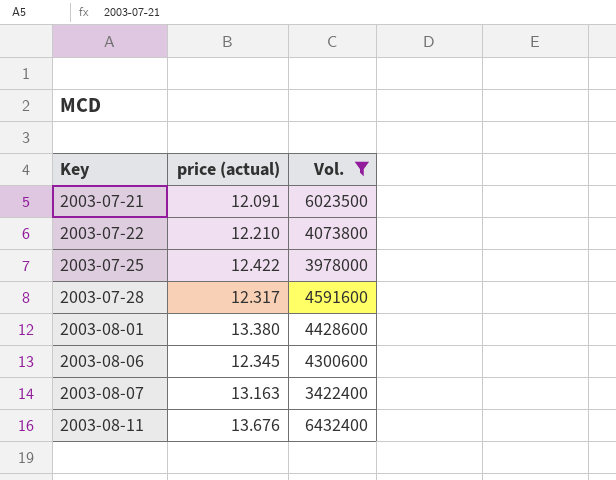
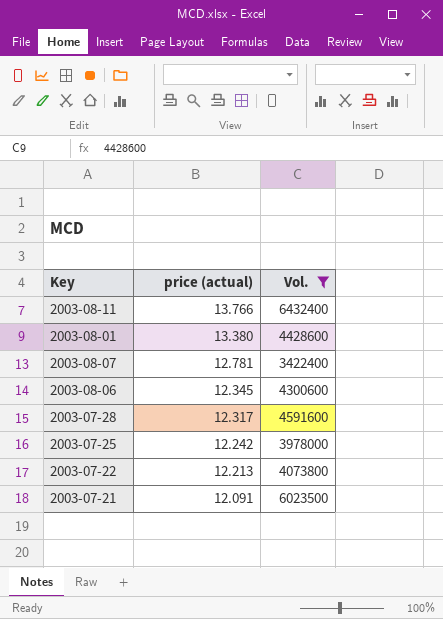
row order: Key ascending -> price (actual) descending
2003-08-11 | price (actual): 13.676 -> 13.766
2003-08-07 | price (actual): 13.163 -> 12.781
2003-07-25 | price (actual): 12.422 -> 12.242
2003-07-22 | price (actual): 12.210 -> 12.213

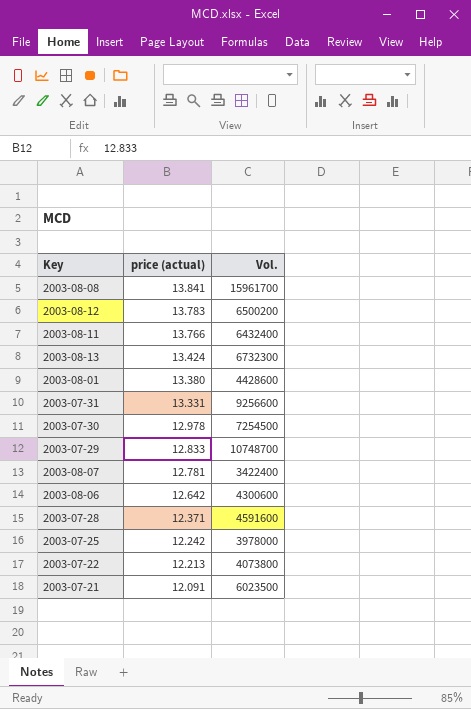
filter: Vol. <= 6432400 -> none
2003-08-06 | price (actual): 12.345 -> 12.642
2003-07-28 | price (actual): 12.317 -> 12.371

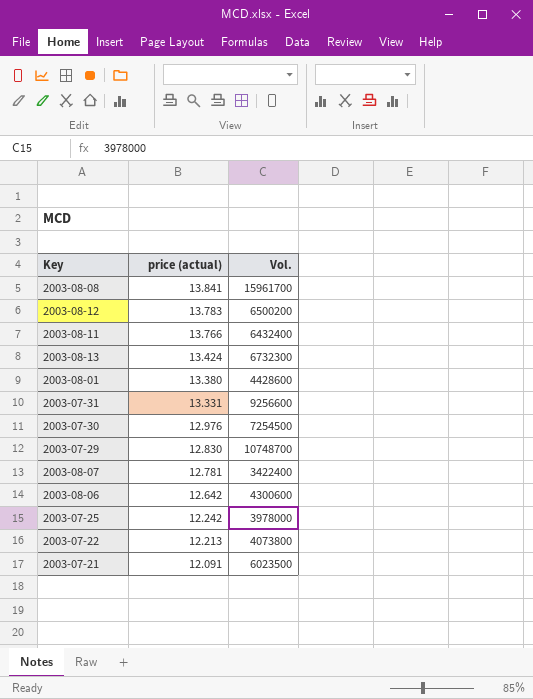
row 2003-07-28: 12.371 | 4591600 -> none
2003-07-30 | price (actual): 12.978 -> 12.976
2003-07-29 | price (actual): 12.833 -> 12.830

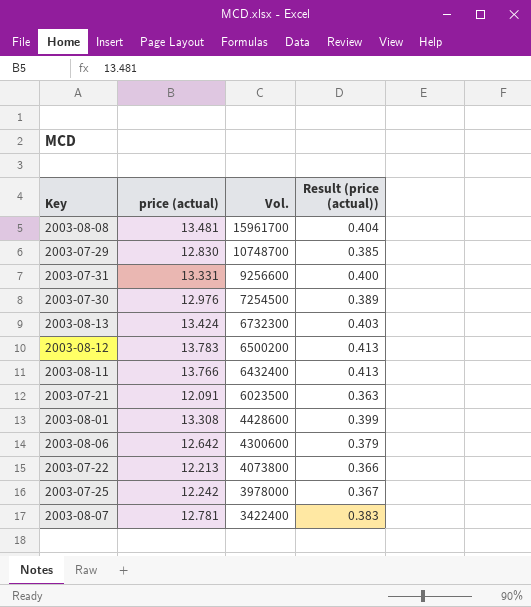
row order: price (actual) descending -> Vol. descending
column Result (price (actual)) | formula: none -> [price (actual)] * 0.03
2003-08-08 | price (actual): 13.841 -> 13.481
2003-08-01 | price (actual): 13.380 -> 13.308

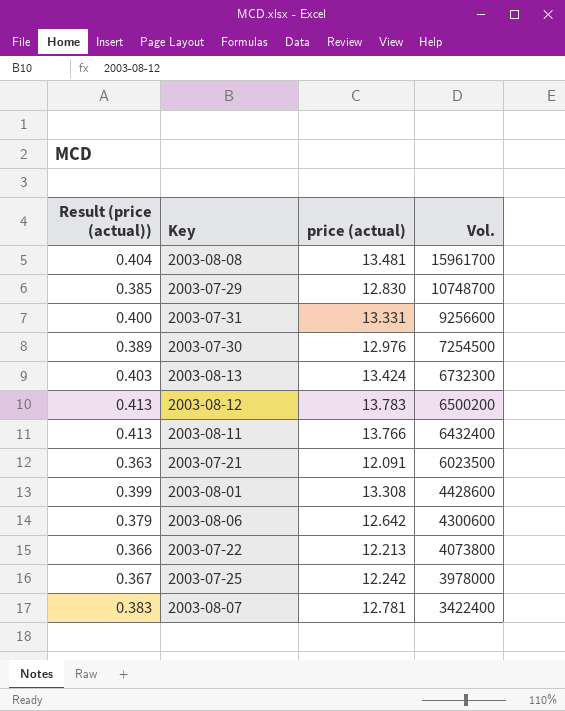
column Result (price (actual)) | position: 4 -> 1

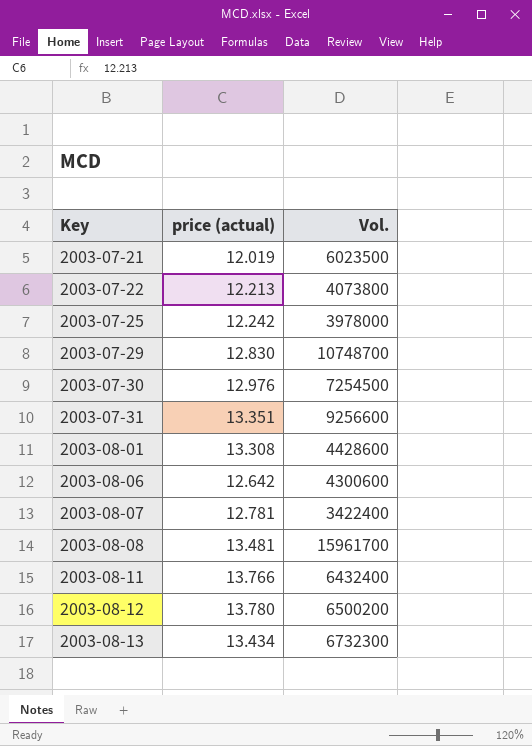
row order: Vol. descending -> Key ascending
column Result (price (actual)) | formula: [price (actual)] * 0.03 -> none
2003-07-21 | price (actual): 12.091 -> 12.019
2003-07-31 | price (actual): 13.331 -> 13.351
2003-08-12 | price (actual): 13.783 -> 13.780
2003-08-13 | price (actual): 13.424 -> 13.434

